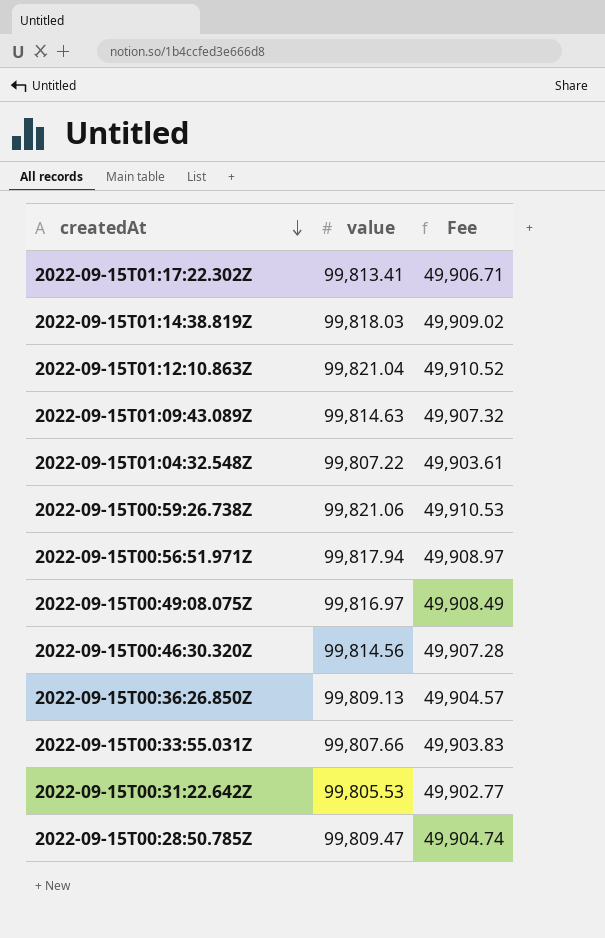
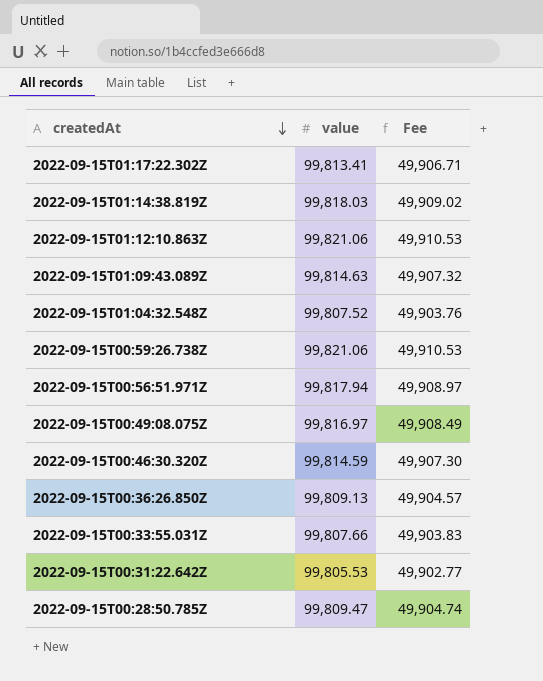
2022-09-15T01:12:10.863Z | value: 99,821.04 -> 99,821.06
2022-09-15T01:12:10.863Z | Fee: 49,910.52 -> 49,910.53
2022-09-15T01:04:32.548Z | value: 99,807.22 -> 99,807.52
2022-09-15T01:04:32.548Z | Fee: 49,903.61 -> 49,903.76
2022-09-15T00:46:30.320Z | value: 99,814.56 -> 99,814.59
2022-09-15T00:46:30.320Z | Fee: 49,907.28 -> 49,907.30

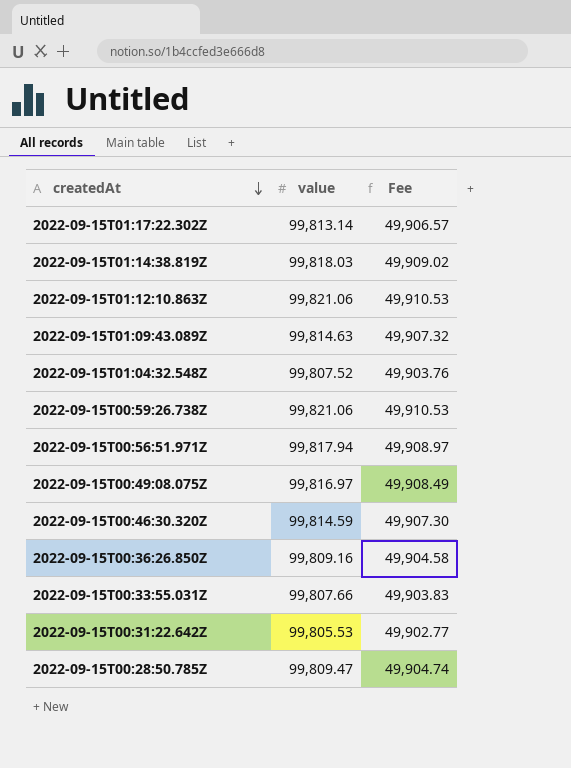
2022-09-15T01:17:22.302Z | value: 99,813.41 -> 99,813.14
2022-09-15T01:17:22.302Z | Fee: 49,906.71 -> 49,906.57
2022-09-15T00:36:26.850Z | value: 99,809.13 -> 99,809.16
2022-09-15T00:36:26.850Z | Fee: 49,904.57 -> 49,904.58

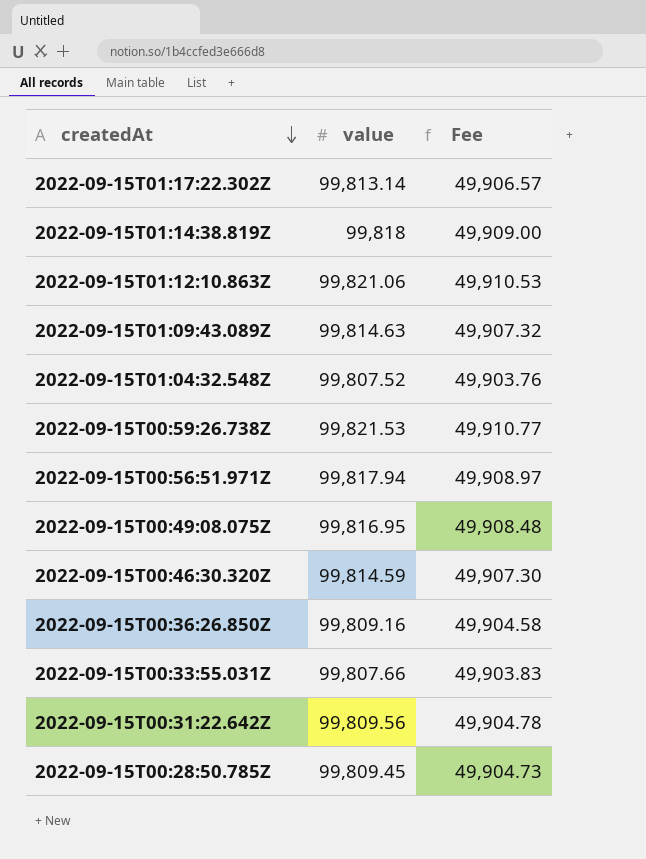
2022-09-15T01:14:38.819Z | value: 99,818.03 -> 99,818
2022-09-15T01:14:38.819Z | Fee: 49,909.02 -> 49,909.00
2022-09-15T00:59:26.738Z | value: 99,821.06 -> 99,821.53
2022-09-15T00:59:26.738Z | Fee: 49,910.53 -> 49,910.77
2022-09-15T00:49:08.075Z | value: 99,816.97 -> 99,816.95
2022-09-15T00:49:08.075Z | Fee: 49,908.49 -> 49,908.48
2022-09-15T00:31:22.642Z | value: 99,805.53 -> 99,809.56
2022-09-15T00:31:22.642Z | Fee: 49,902.77 -> 49,904.78
2022-09-15T00:28:50.785Z | value: 99,809.47 -> 99,809.45
2022-09-15T00:28:50.785Z | Fee: 49,904.74 -> 49,904.73

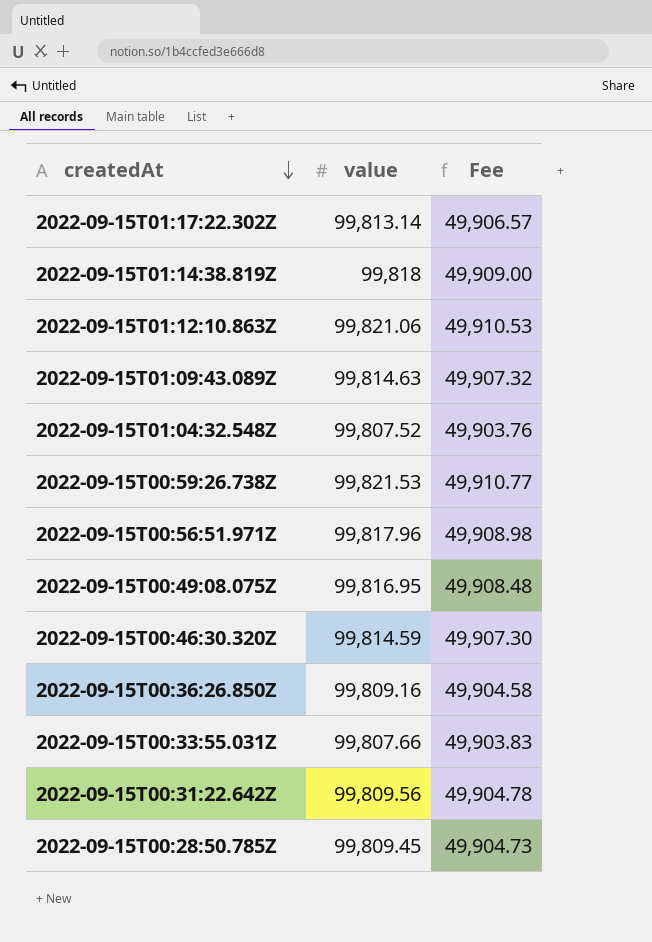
2022-09-15T00:56:51.971Z | value: 99,817.94 -> 99,817.96
2022-09-15T00:56:51.971Z | Fee: 49,908.97 -> 49,908.98

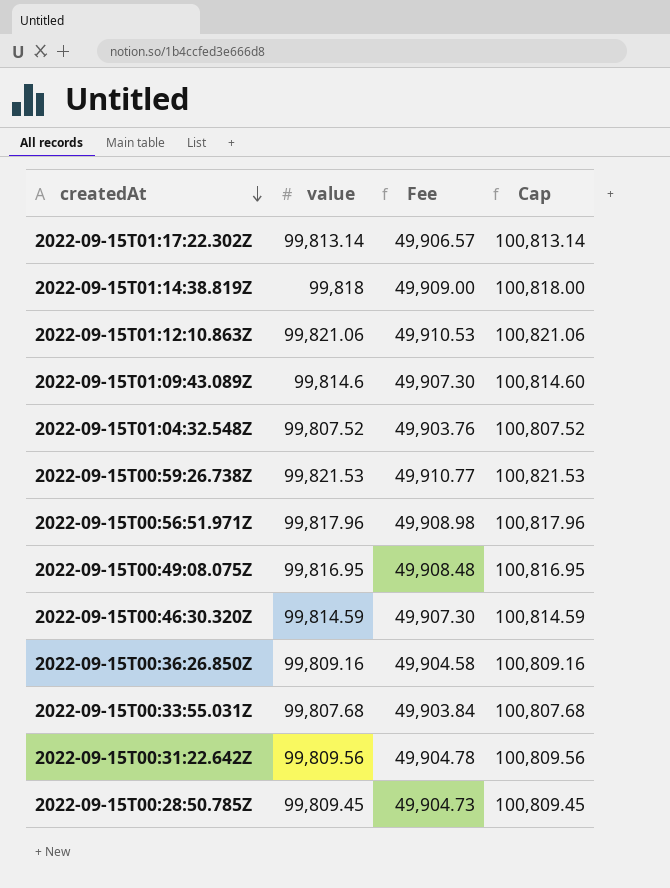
column Cap | formula: none -> [value] + 1000
2022-09-15T01:09:43.089Z | value: 99,814.63 -> 99,814.6
2022-09-15T01:09:43.089Z | Fee: 49,907.32 -> 49,907.30
2022-09-15T00:33:55.031Z | value: 99,807.66 -> 99,807.68
2022-09-15T00:33:55.031Z | Fee: 49,903.83 -> 49,903.84

